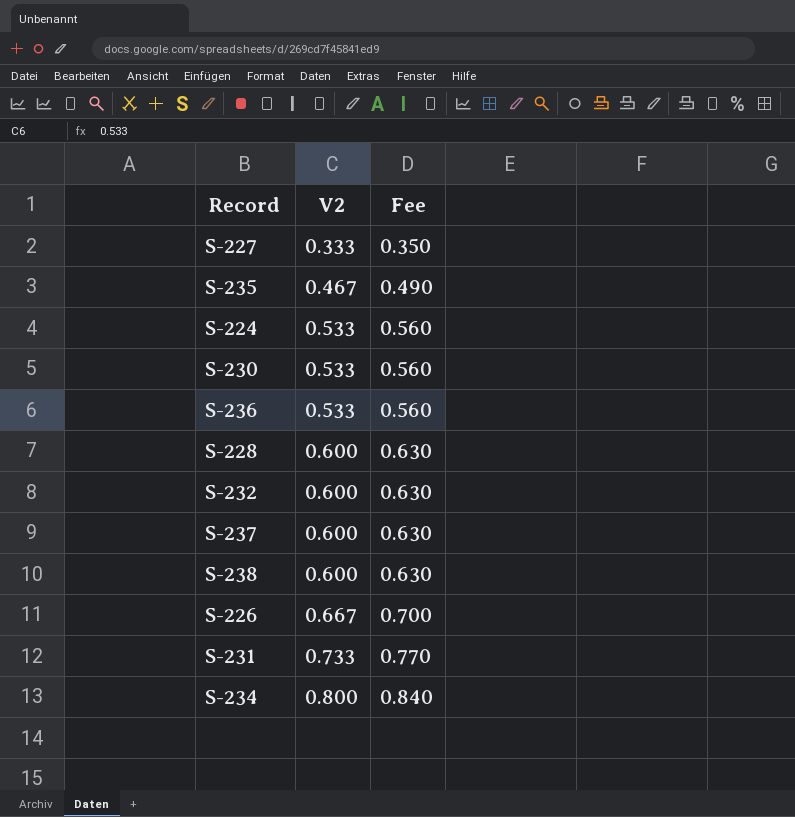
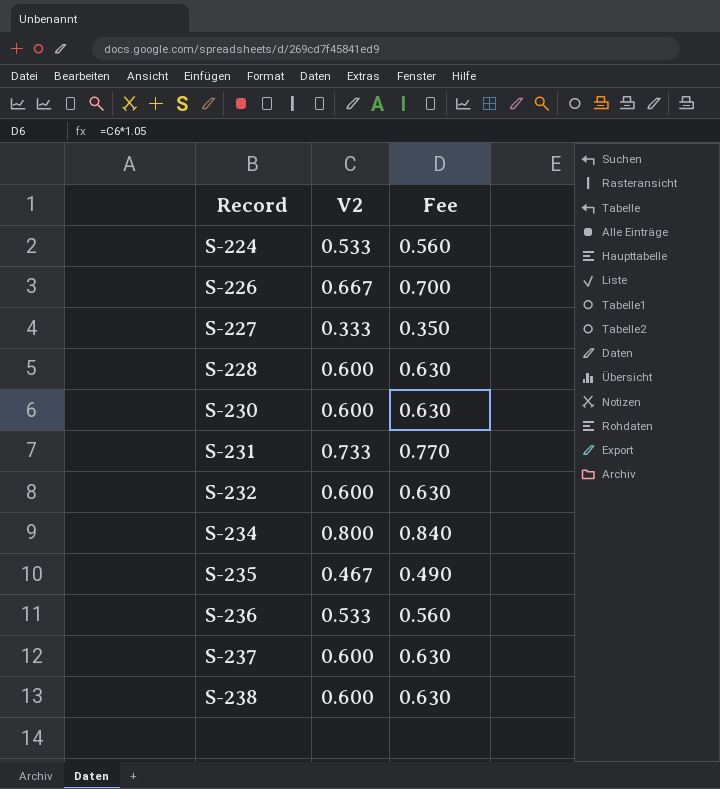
row order: V2 ascending -> Record ascending
S-230 | V2: 0.533 -> 0.600
S-230 | Fee: 0.560 -> 0.630

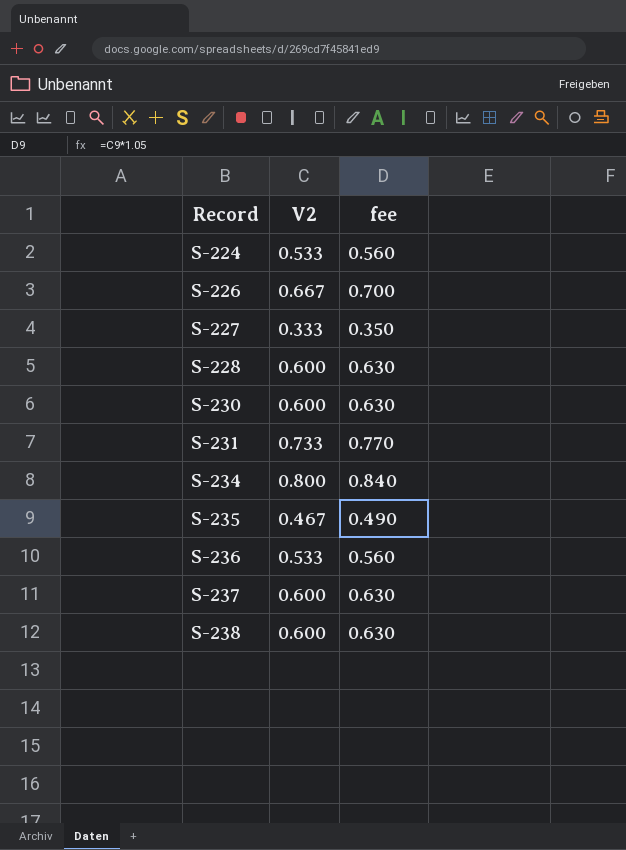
column name: Fee -> fee
row S-232: 0.600 | 0.630 -> none

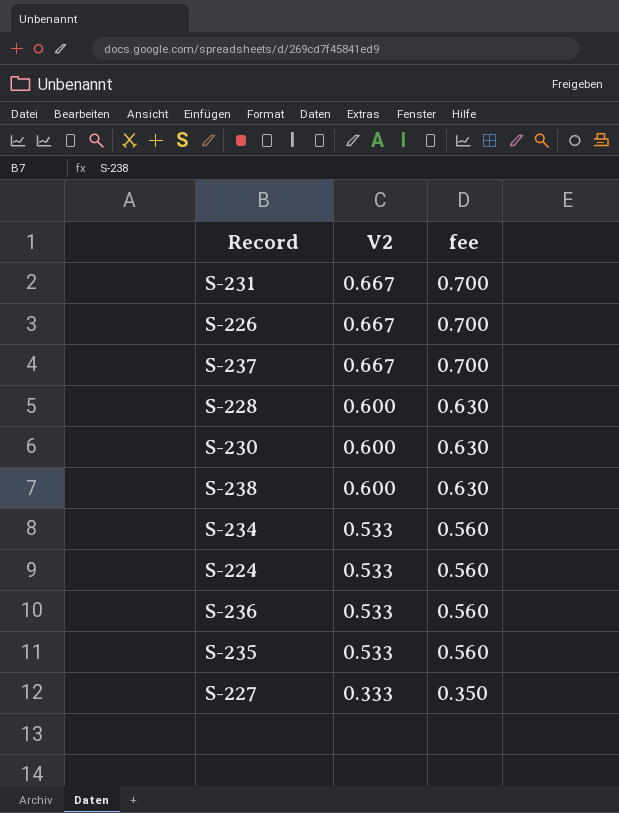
row order: Record ascending -> V2 descending
S-231 | V2: 0.733 -> 0.667
S-231 | fee: 0.770 -> 0.700
S-237 | V2: 0.600 -> 0.667
S-237 | fee: 0.630 -> 0.700
S-234 | V2: 0.800 -> 0.533
S-234 | fee: 0.840 -> 0.560
S-235 | V2: 0.467 -> 0.533
S-235 | fee: 0.490 -> 0.560

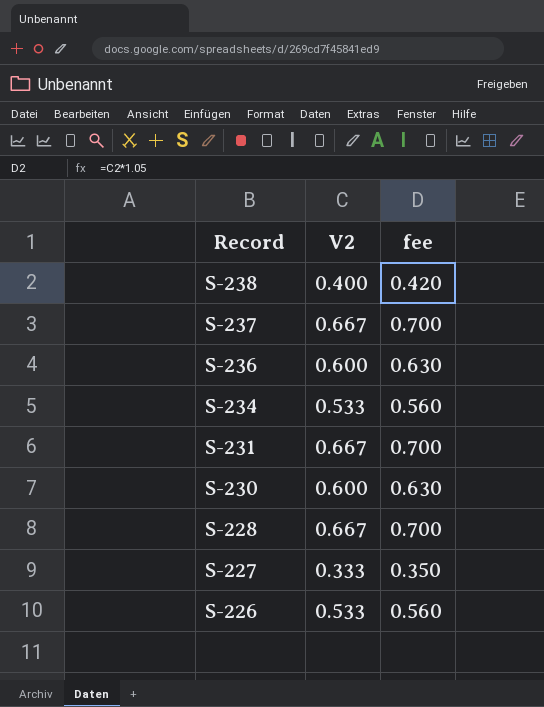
row order: V2 descending -> Record descending
row S-224: 0.533 | 0.560 -> none
row S-235: 0.533 | 0.560 -> none
S-238 | V2: 0.600 -> 0.400
S-238 | fee: 0.630 -> 0.420
S-236 | V2: 0.533 -> 0.600
S-236 | fee: 0.560 -> 0.630
S-228 | V2: 0.600 -> 0.667
S-228 | fee: 0.630 -> 0.700
S-226 | V2: 0.667 -> 0.533
S-226 | fee: 0.700 -> 0.560

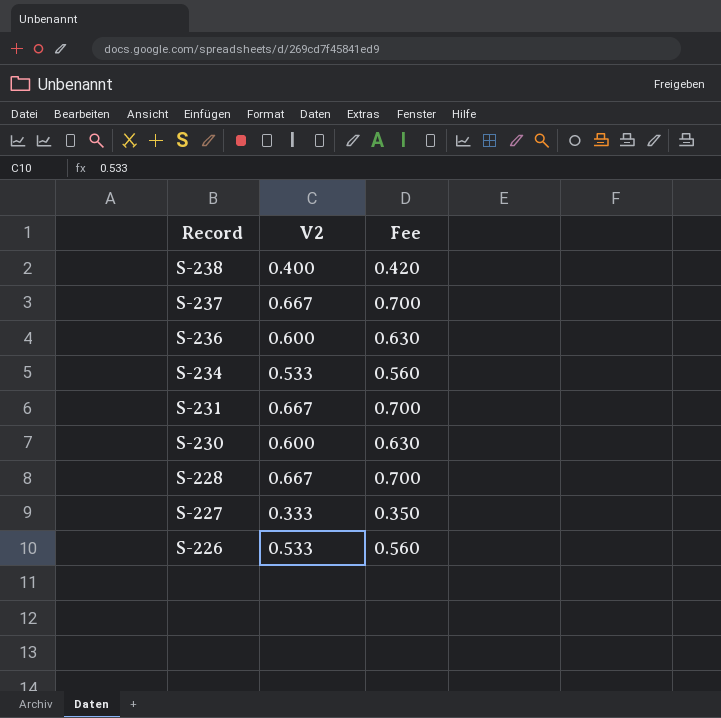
column name: fee -> Fee

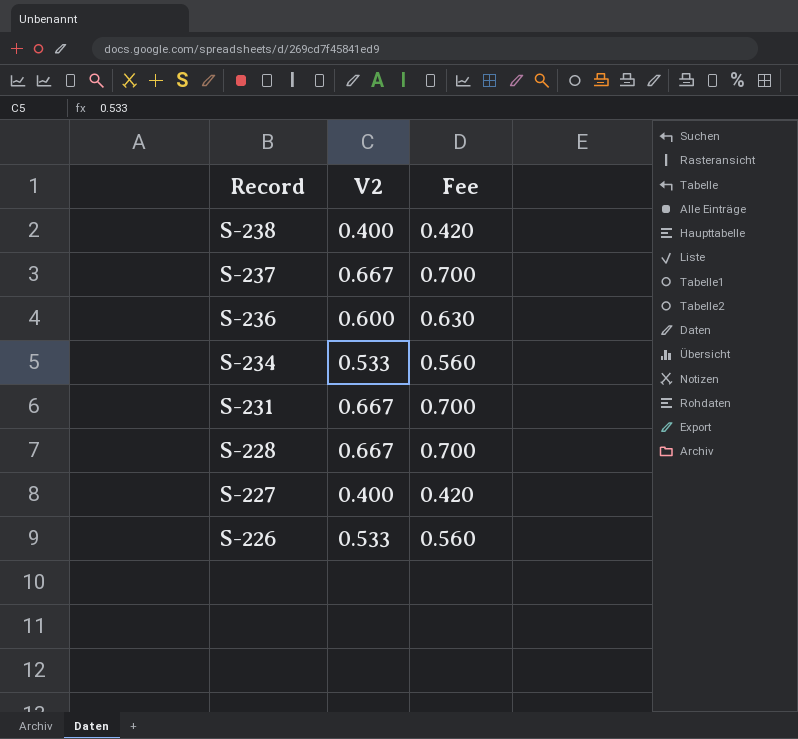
row S-230: 0.600 | 0.630 -> none
S-227 | V2: 0.333 -> 0.400
S-227 | Fee: 0.350 -> 0.420

